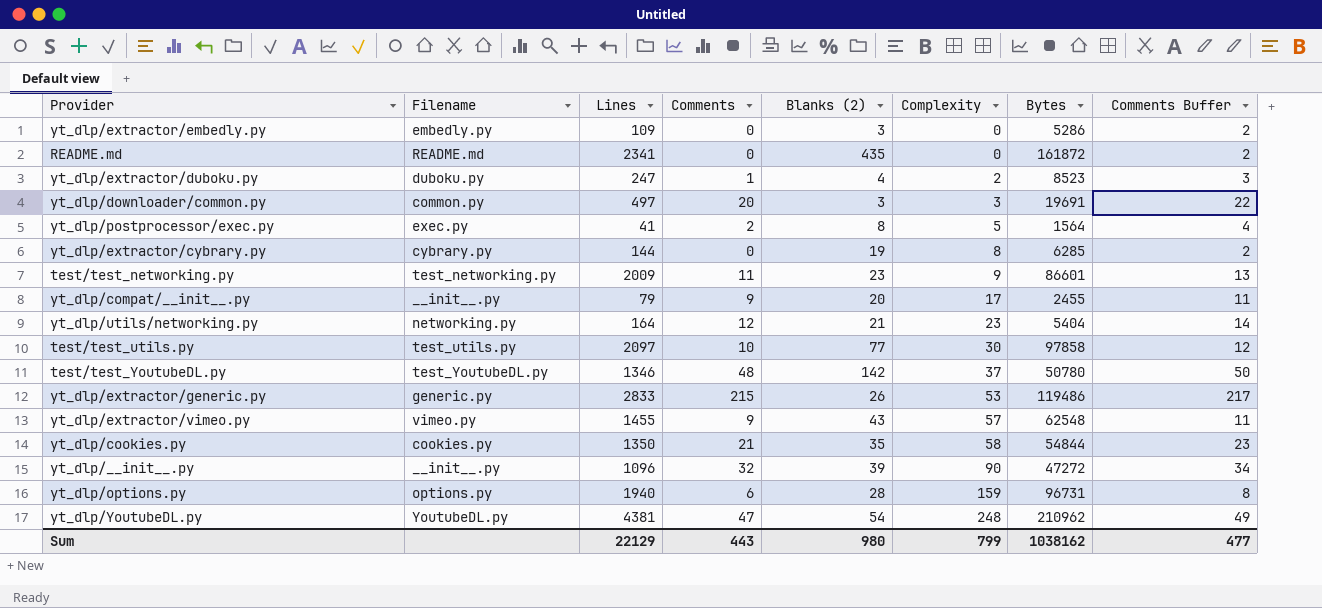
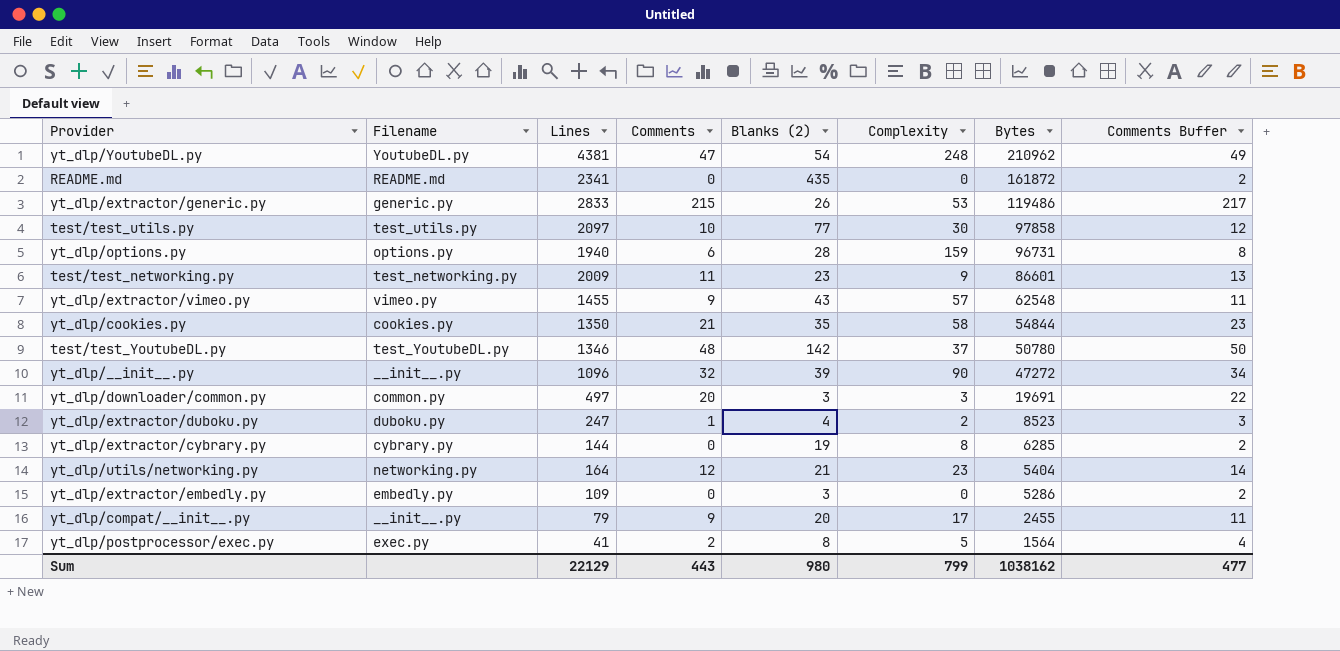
row order: Complexity ascending -> Bytes descending

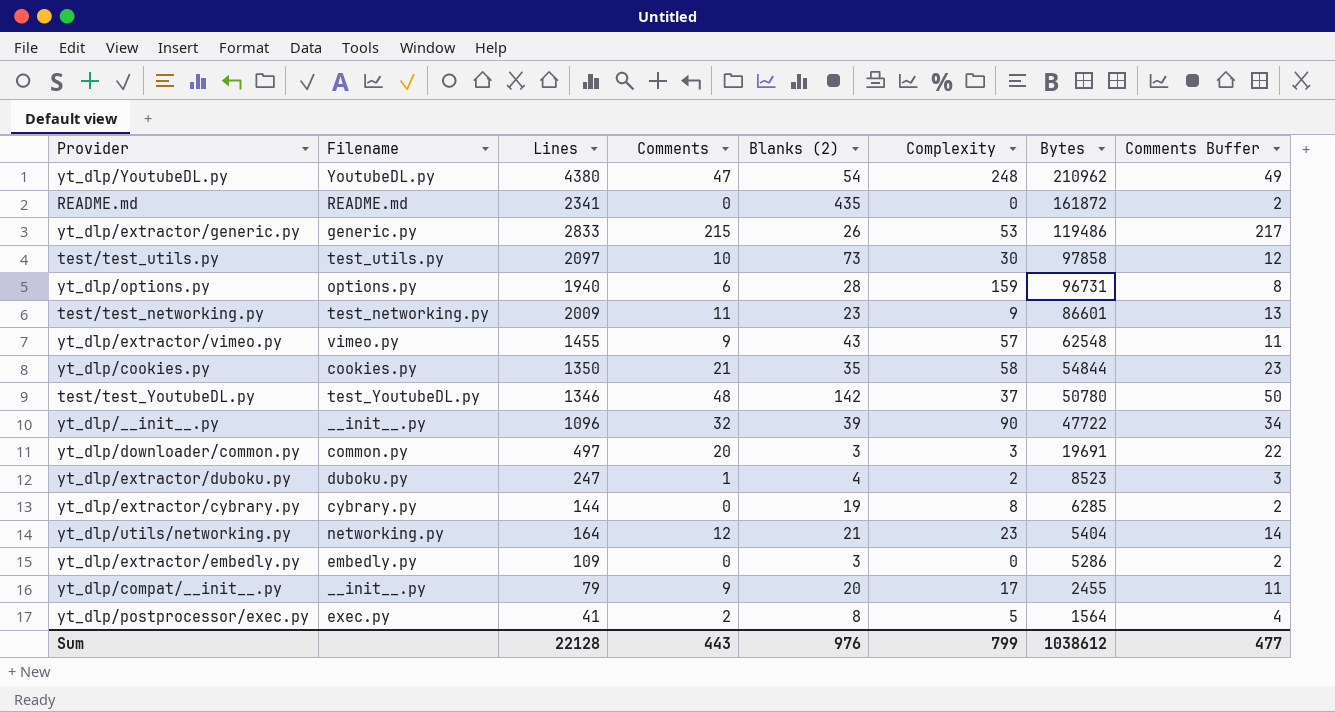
yt_dlp/YoutubeDL.py | Lines: 4381 -> 4380
test/test_utils.py | Blanks (2): 77 -> 73
yt_dlp/__init__.py | Bytes: 47272 -> 47722
Sum | Lines: 22129 -> 22128
Sum | Blanks (2): 980 -> 976
Sum | Bytes: 1038162 -> 1038612

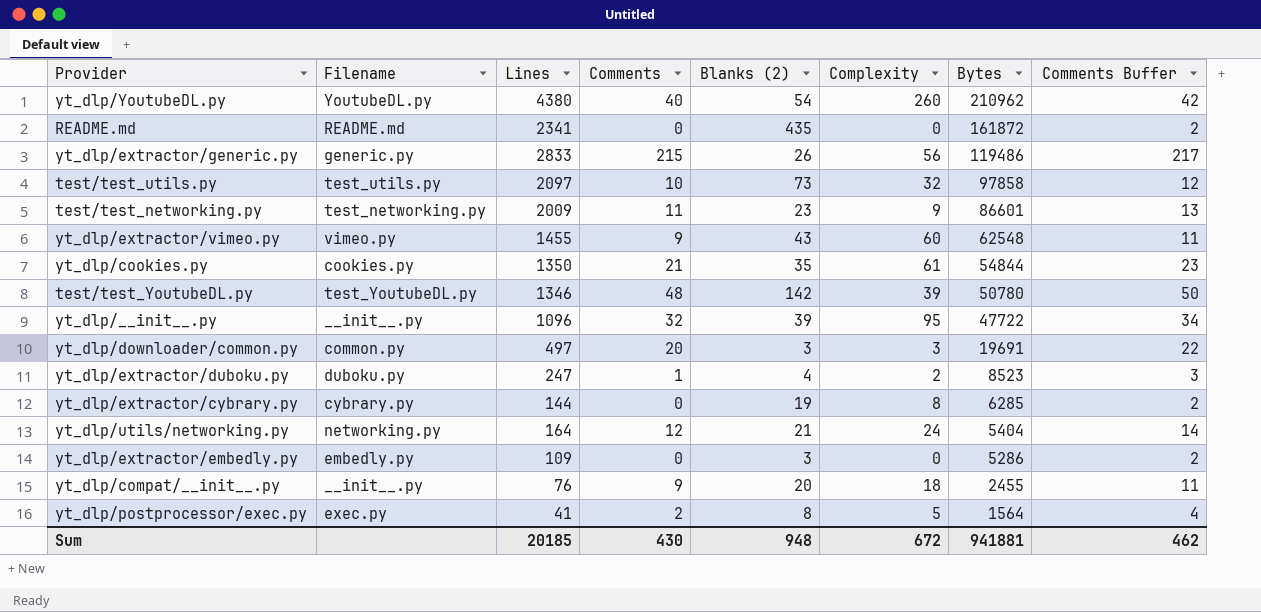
row yt_dlp/options.py: options.py | 1940 | 6 | 28 | 159 | 96731 | 8 -> none
yt_dlp/YoutubeDL.py | Comments: 47 -> 40
yt_dlp/YoutubeDL.py | Complexity: 248 -> 260
yt_dlp/YoutubeDL.py | Comments Buffer: 49 -> 42
yt_dlp/extractor/generic.py | Complexity: 53 -> 56
test/test_utils.py | Complexity: 30 -> 32
yt_dlp/extractor/vimeo.py | Complexity: 57 -> 60
yt_dlp/cookies.py | Complexity: 58 -> 61
test/test_YoutubeDL.py | Complexity: 37 -> 39
yt_dlp/__init__.py | Complexity: 90 -> 95
yt_dlp/utils/networking.py | Complexity: 23 -> 24
yt_dlp/compat/__init__.py | Lines: 79 -> 76
yt_dlp/compat/__init__.py | Complexity: 17 -> 18
Sum | Lines: 22128 -> 20185
Sum | Comments: 443 -> 430
Sum | Blanks (2): 976 -> 948
Sum | Complexity: 799 -> 672
Sum | Bytes: 1038612 -> 941881
Sum | Comments Buffer: 477 -> 462

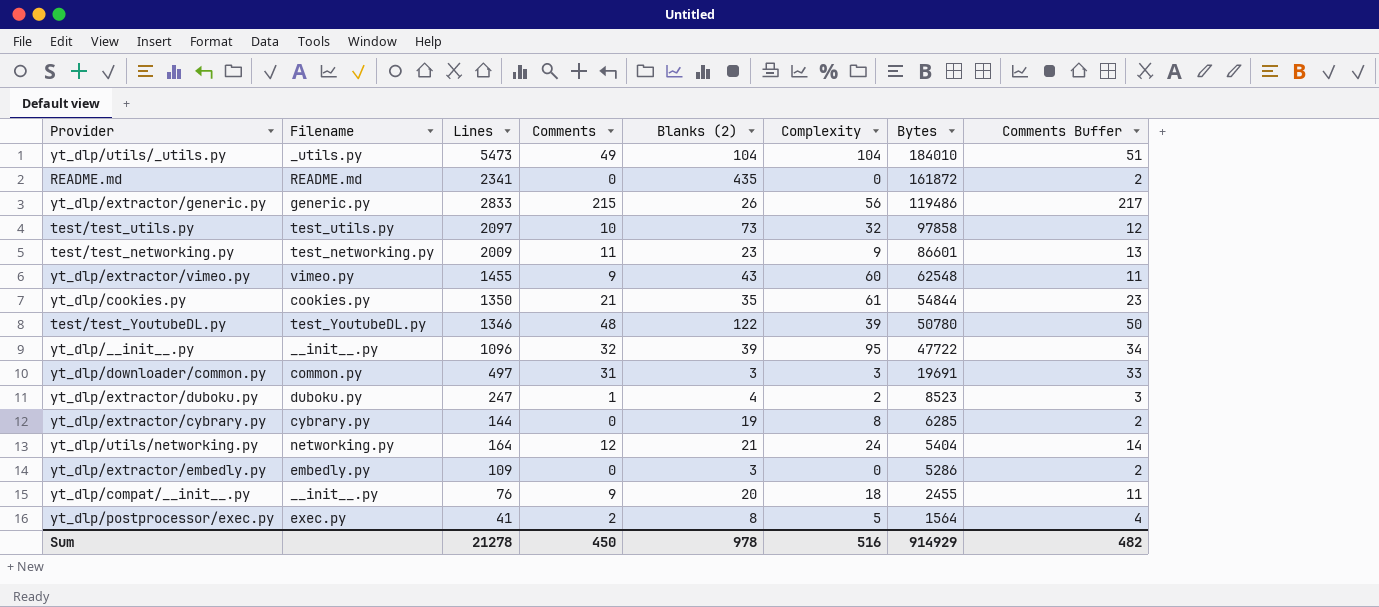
row yt_dlp/YoutubeDL.py: YoutubeDL.py | 4380 | 40 | 54 | 260 | 210962 | 42 -> none
row yt_dlp/utils/_utils.py: none -> _utils.py | 5473 | 49 | 104 | 104 | 184010 | 51
test/test_YoutubeDL.py | Blanks (2): 142 -> 122
yt_dlp/downloader/common.py | Comments: 20 -> 31
yt_dlp/downloader/common.py | Comments Buffer: 22 -> 33
Sum | Lines: 20185 -> 21278
Sum | Comments: 430 -> 450
Sum | Blanks (2): 948 -> 978
Sum | Complexity: 672 -> 516
Sum | Bytes: 941881 -> 914929
Sum | Comments Buffer: 462 -> 482

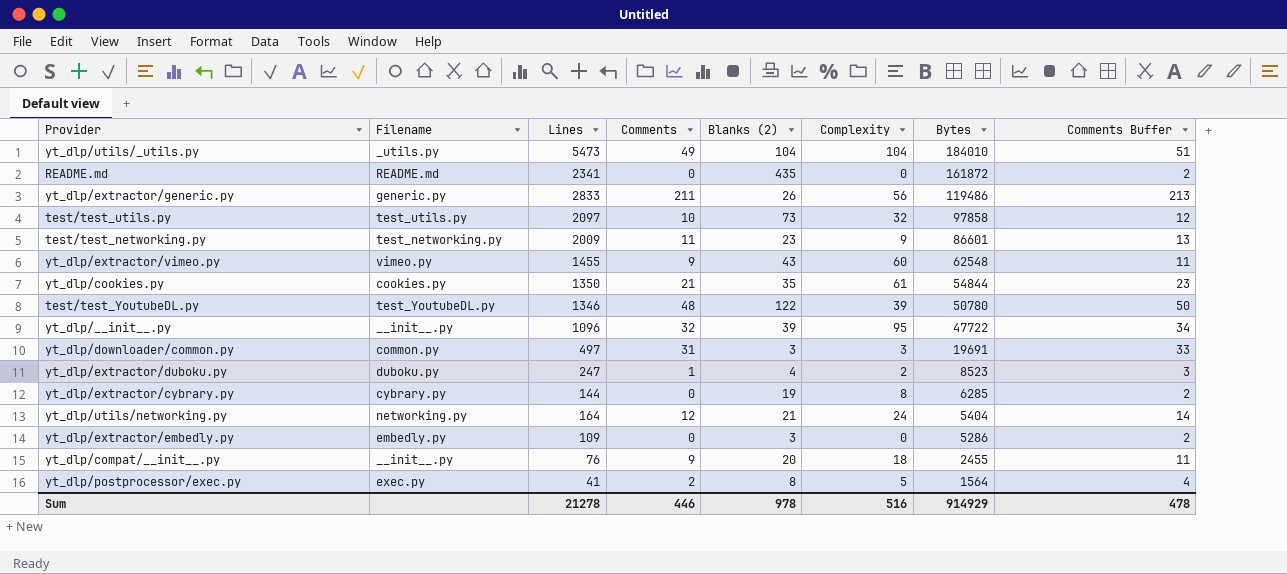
yt_dlp/extractor/generic.py | Comments: 215 -> 211
yt_dlp/extractor/generic.py | Comments Buffer: 217 -> 213
Sum | Comments: 450 -> 446
Sum | Comments Buffer: 482 -> 478

